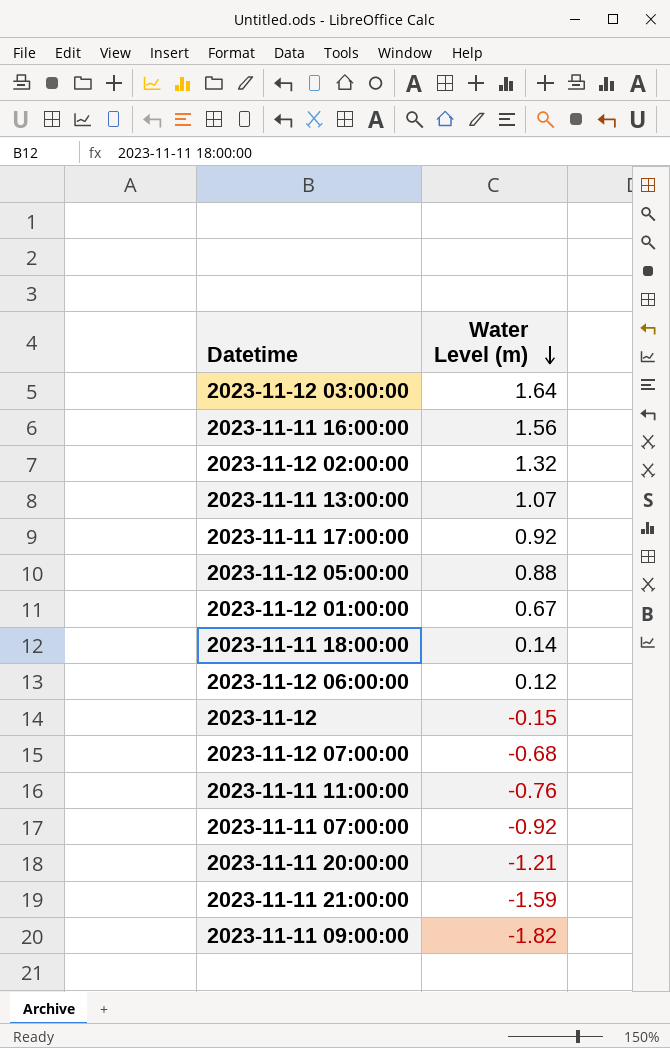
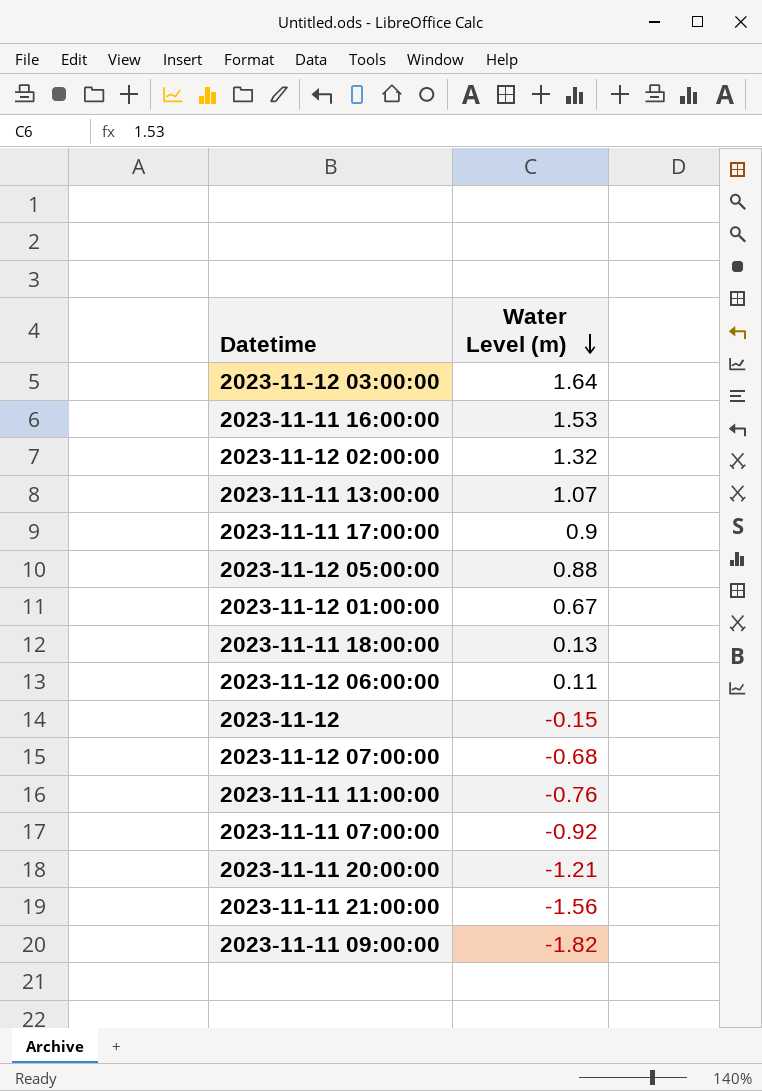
2023-11-11 16:00:00 | Water Level (m): 1.56 -> 1.53
2023-11-11 17:00:00 | Water Level (m): 0.92 -> 0.9
2023-11-11 18:00:00 | Water Level (m): 0.14 -> 0.13
2023-11-12 06:00:00 | Water Level (m): 0.12 -> 0.11
2023-11-11 21:00:00 | Water Level (m): -1.59 -> -1.56

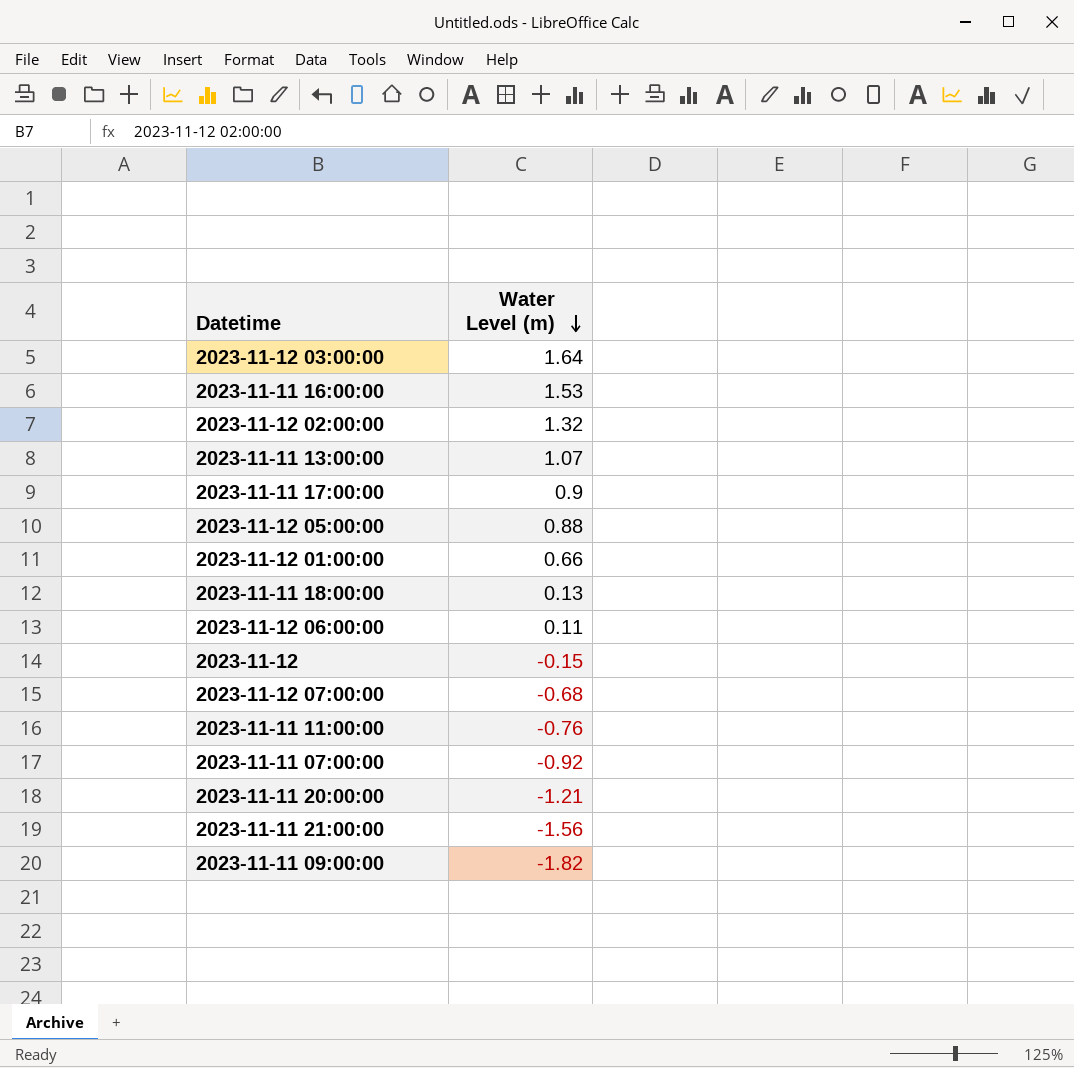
2023-11-12 01:00:00 | Water Level (m): 0.67 -> 0.66

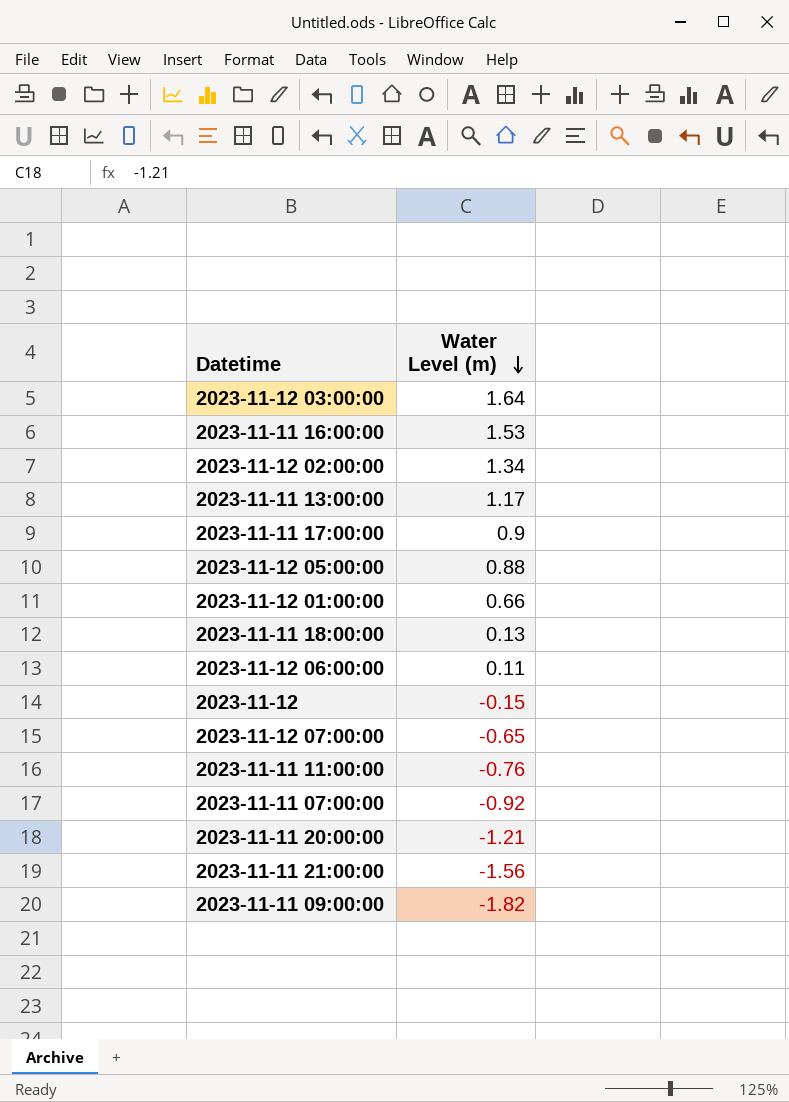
2023-11-12 02:00:00 | Water Level (m): 1.32 -> 1.34
2023-11-11 13:00:00 | Water Level (m): 1.07 -> 1.17
2023-11-12 07:00:00 | Water Level (m): -0.68 -> -0.65

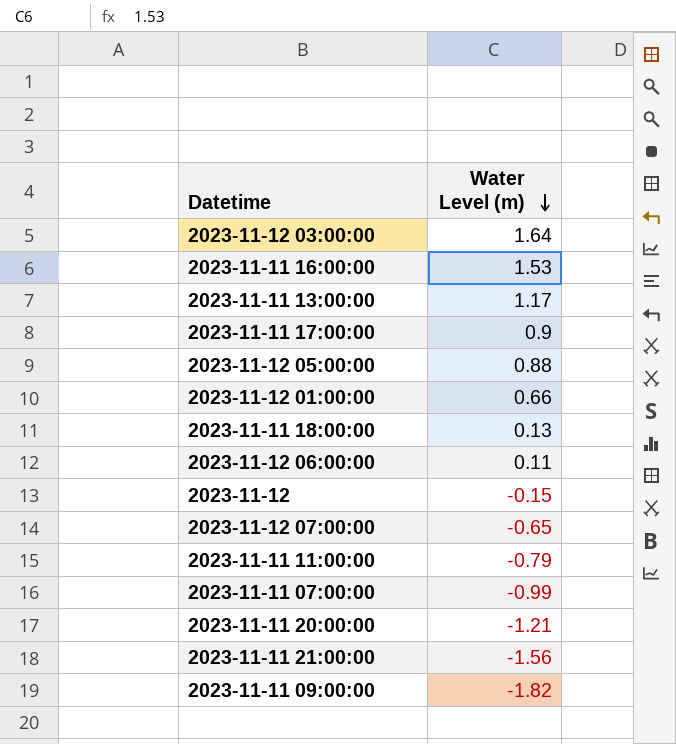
row 2023-11-12 02:00:00: 1.34 -> none
2023-11-11 11:00:00 | Water Level (m): -0.76 -> -0.79
2023-11-11 07:00:00 | Water Level (m): -0.92 -> -0.99

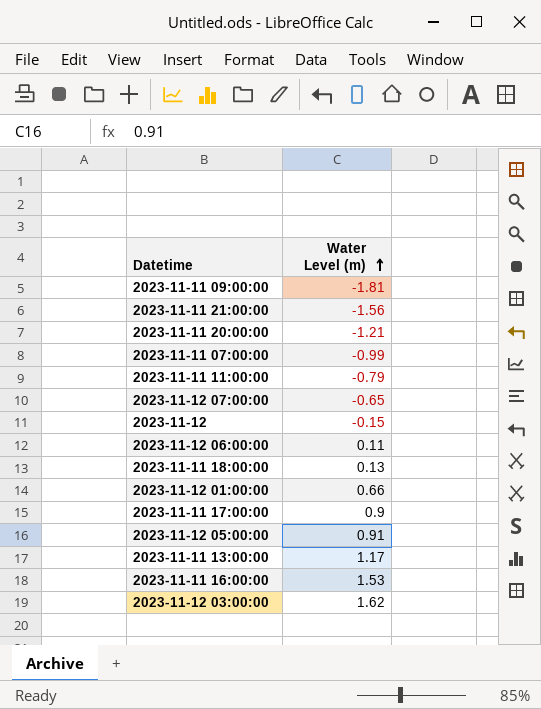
row order: Water Level (m) descending -> Water Level (m) ascending
2023-11-11 09:00:00 | Water Level (m): -1.82 -> -1.81
2023-11-12 05:00:00 | Water Level (m): 0.88 -> 0.91
2023-11-12 03:00:00 | Water Level (m): 1.64 -> 1.62

